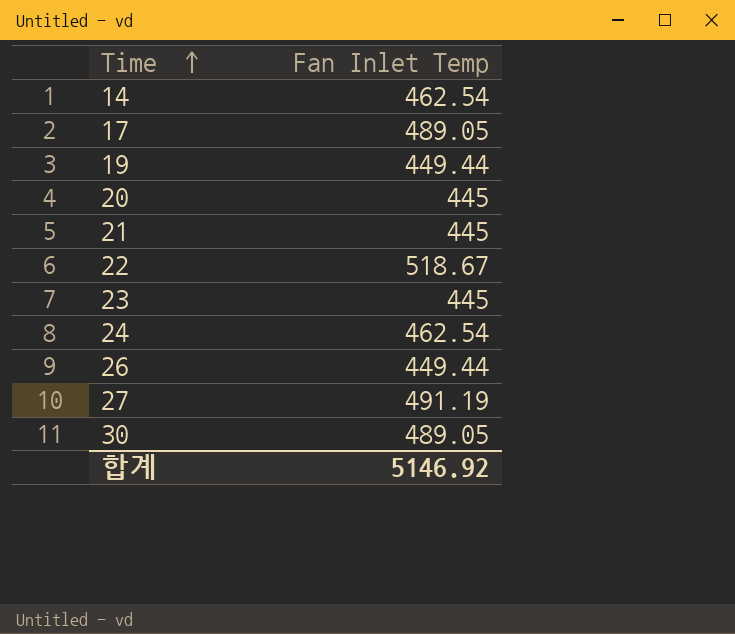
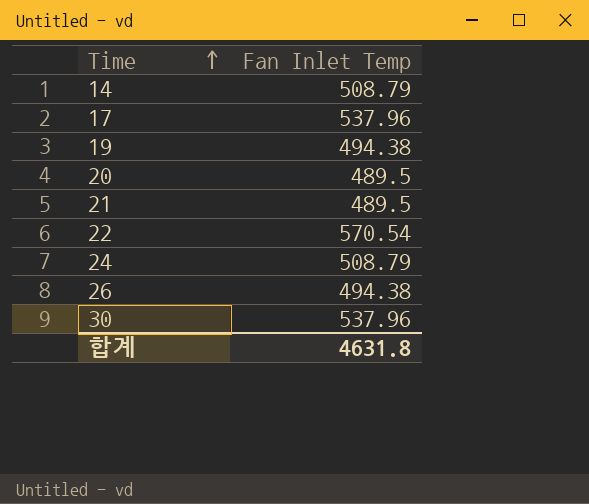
row 23: 445 -> none
row 27: 491.19 -> none
14 | Fan Inlet Temp: 462.54 -> 508.79
17 | Fan Inlet Temp: 489.05 -> 537.96
19 | Fan Inlet Temp: 449.44 -> 494.38
20 | Fan Inlet Temp: 445 -> 489.5
21 | Fan Inlet Temp: 445 -> 489.5
22 | Fan Inlet Temp: 518.67 -> 570.54
24 | Fan Inlet Temp: 462.54 -> 508.79
26 | Fan Inlet Temp: 449.44 -> 494.38
30 | Fan Inlet Temp: 489.05 -> 537.96
합계 | Fan Inlet Temp: 5146.92 -> 4631.8

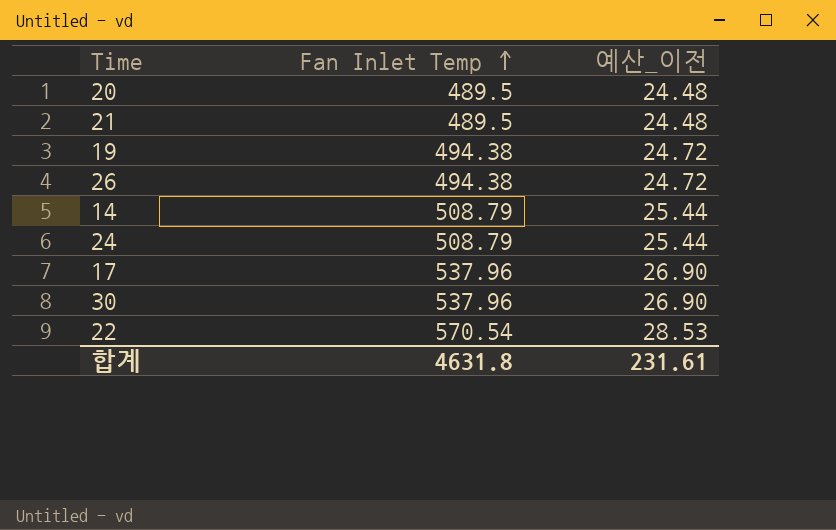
row order: Time ascending -> Fan Inlet Temp ascending
column 예산_이전 | formula: none -> [Fan Inlet Temp] * 0.05

